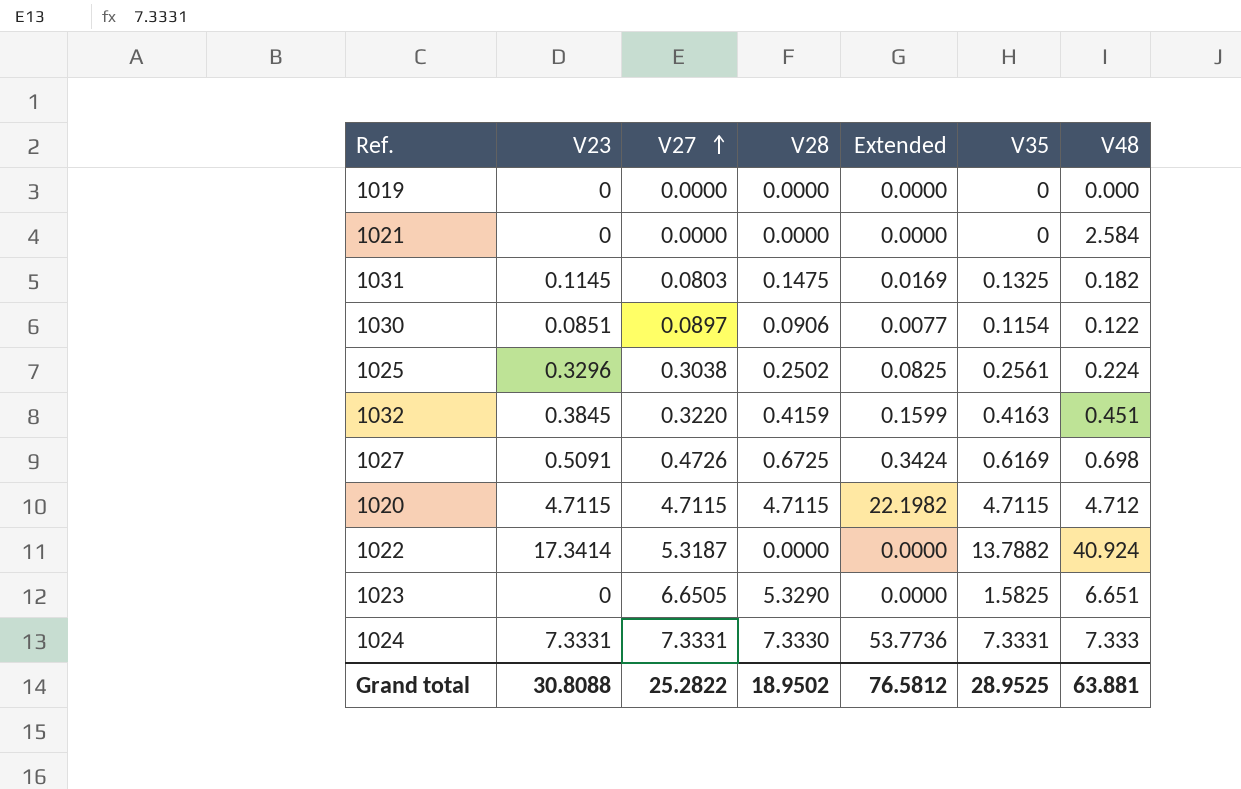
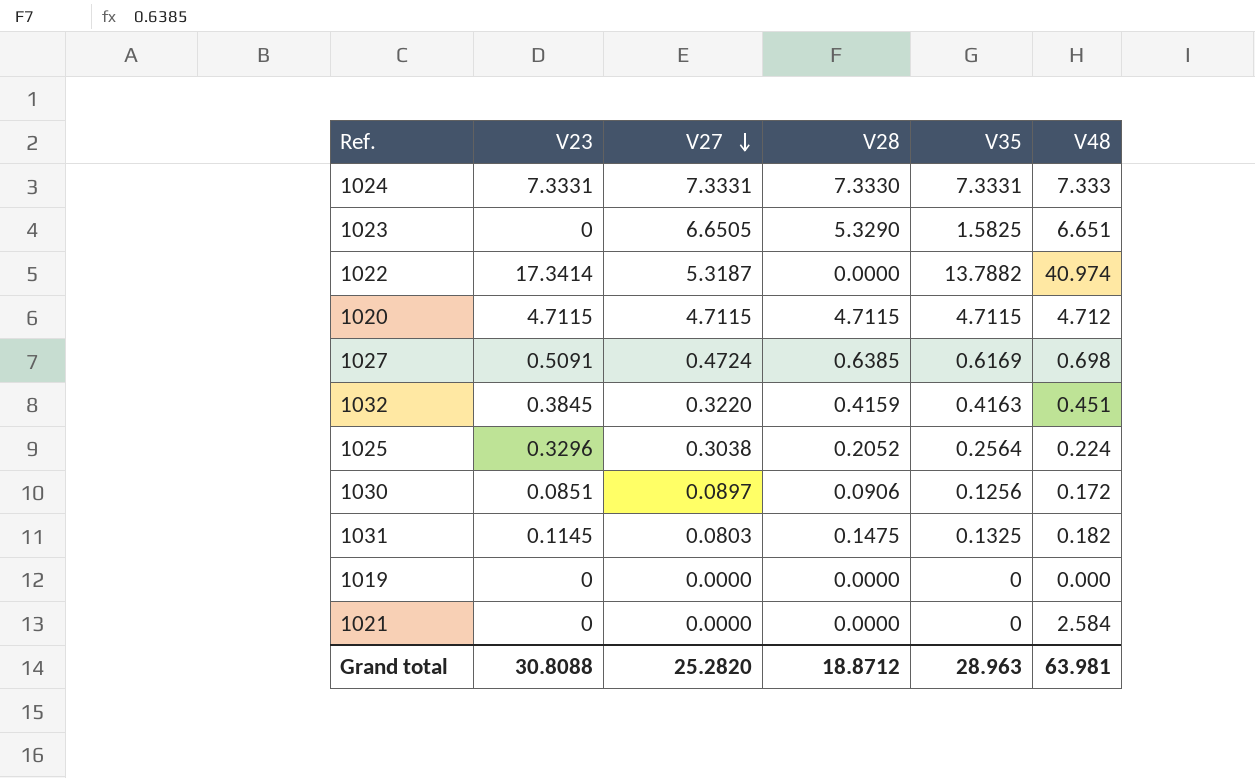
row order: V27 ascending -> V27 descending
column Extended | formula: [V23] * [V28] -> none
1022 | V48: 40.924 -> 40.974
1027 | V27: 0.4726 -> 0.4724
1027 | V28: 0.6725 -> 0.6385
1025 | V28: 0.2502 -> 0.2052
1025 | V35: 0.2561 -> 0.2564
1030 | V35: 0.1154 -> 0.1256
1030 | V48: 0.122 -> 0.172
Grand total | V27: 25.2822 -> 25.2820
Grand total | V28: 18.9502 -> 18.8712
Grand total | V35: 28.9525 -> 28.963
Grand total | V48: 63.881 -> 63.981

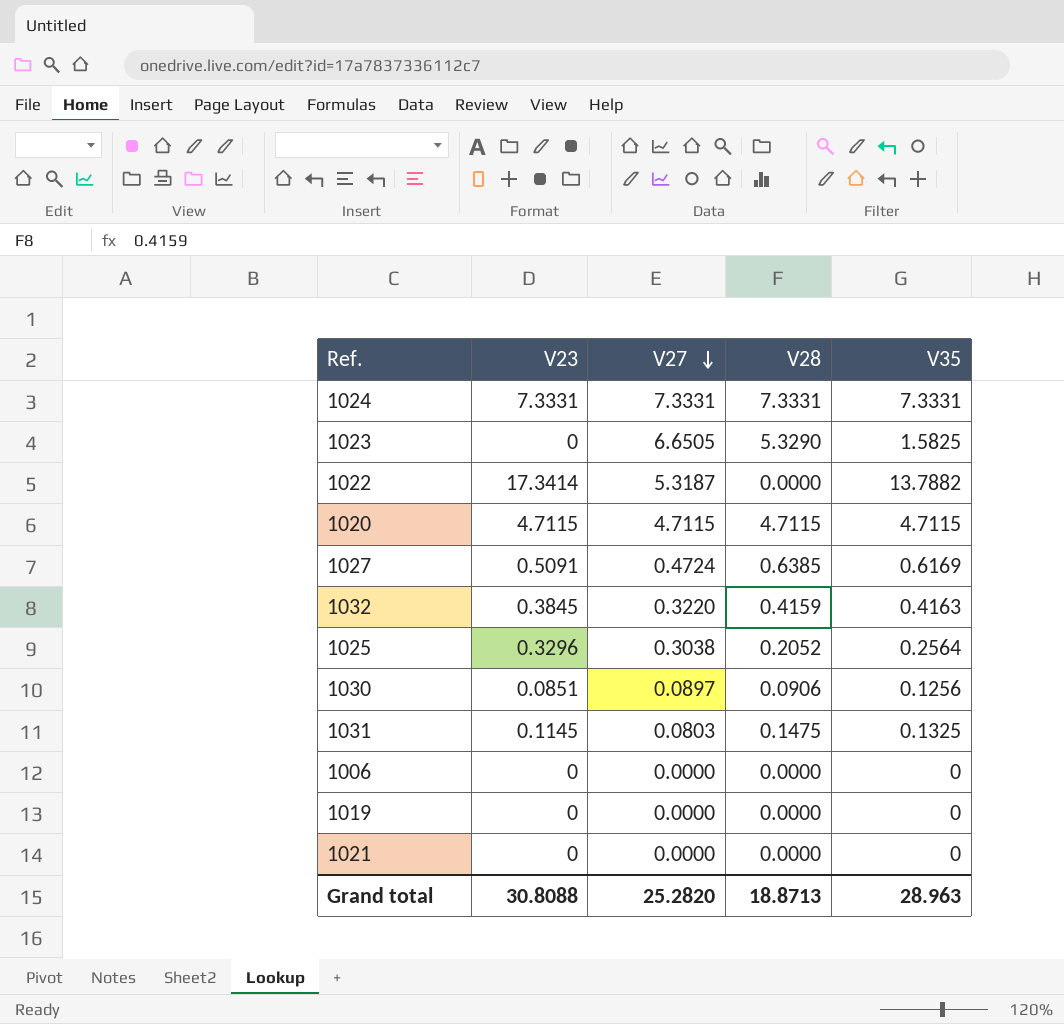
column V48 | position: 6 -> none
1024 | V28: 7.3330 -> 7.3331
row 1006: none -> 0 | 0.0000 | 0.0000 | 0
Grand total | V28: 18.8712 -> 18.8713

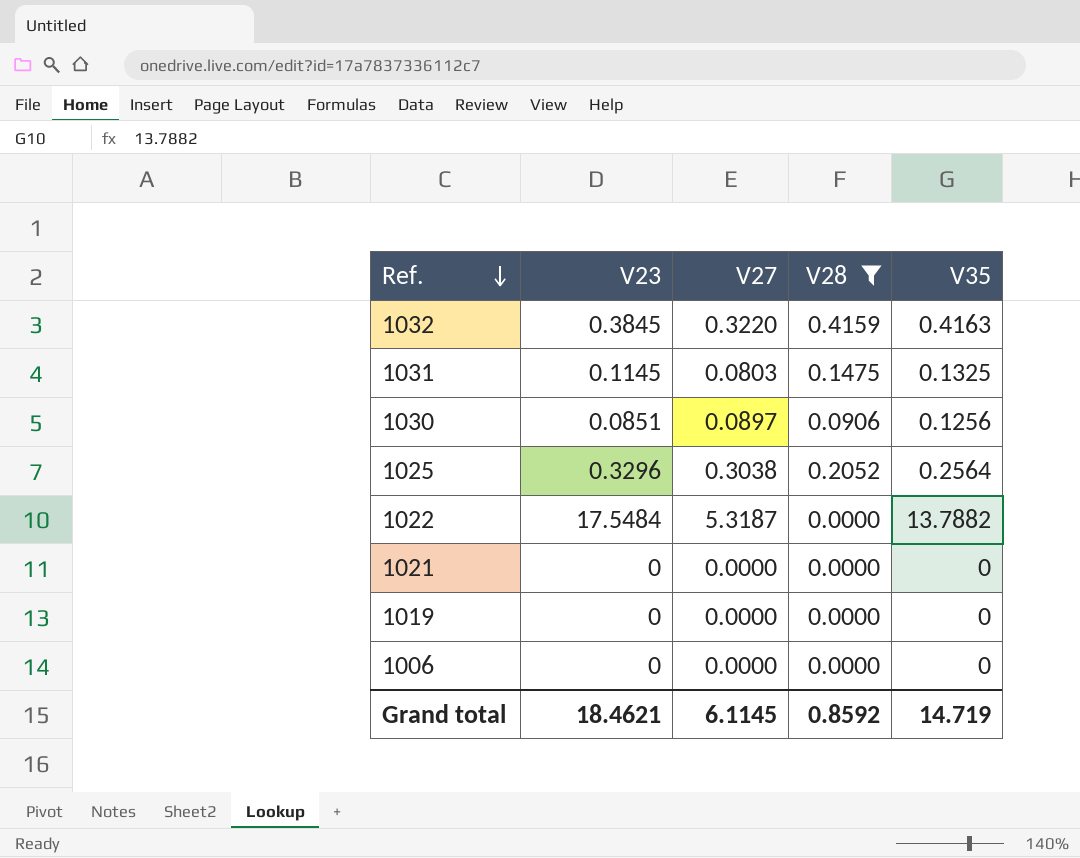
filter: none -> V28 <= 0.4159
row order: V27 descending -> Ref. descending
1022 | V23: 17.3414 -> 17.5484
Grand total | V23: 30.8088 -> 18.4621
Grand total | V27: 25.2820 -> 6.1145
Grand total | V28: 18.8713 -> 0.8592
Grand total | V35: 28.963 -> 14.719

